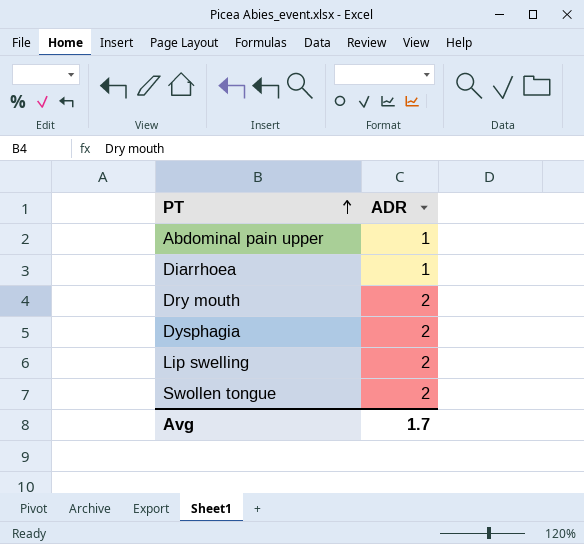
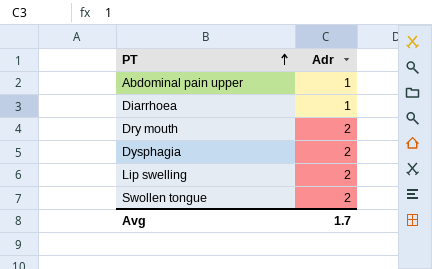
column name: ADR -> Adr

